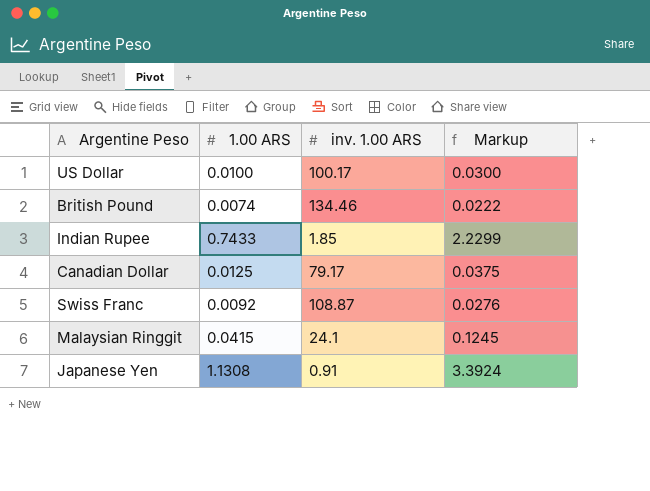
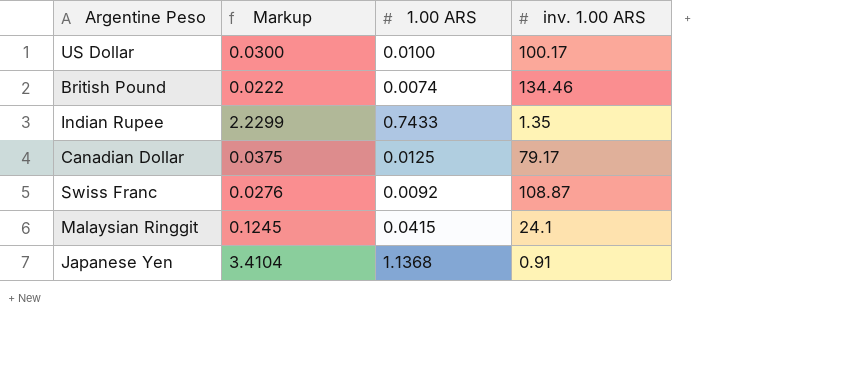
column Markup | position: 4 -> 2
Indian Rupee | inv. 1.00 ARS: 1.85 -> 1.35
Japanese Yen | Markup: 3.3924 -> 3.4104
Japanese Yen | 1.00 ARS: 1.1308 -> 1.1368

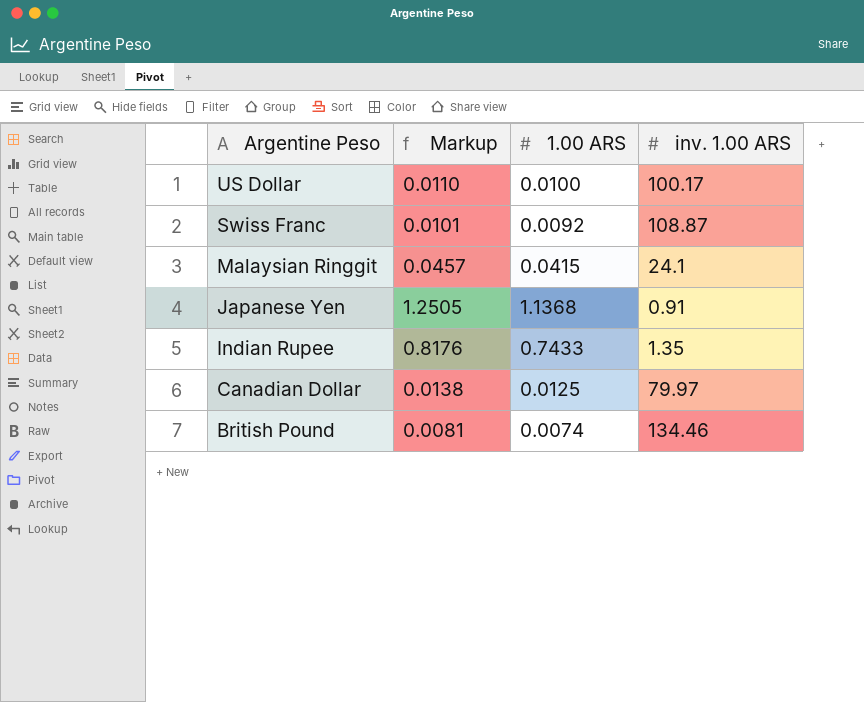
row order: none -> Argentine Peso descending
column Markup | formula: [1.00 ARS] * 3 -> [1.00 ARS] * 1.1
Canadian Dollar | inv. 1.00 ARS: 79.17 -> 79.97

